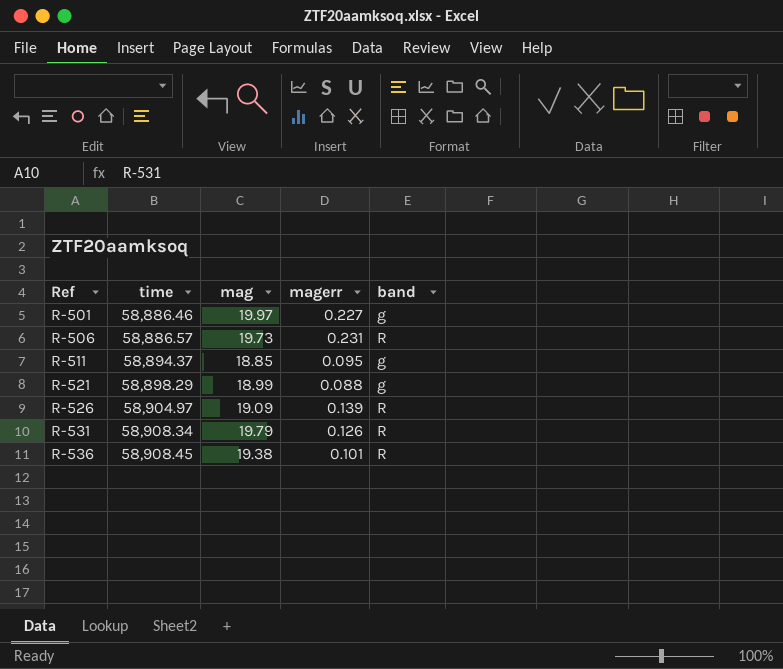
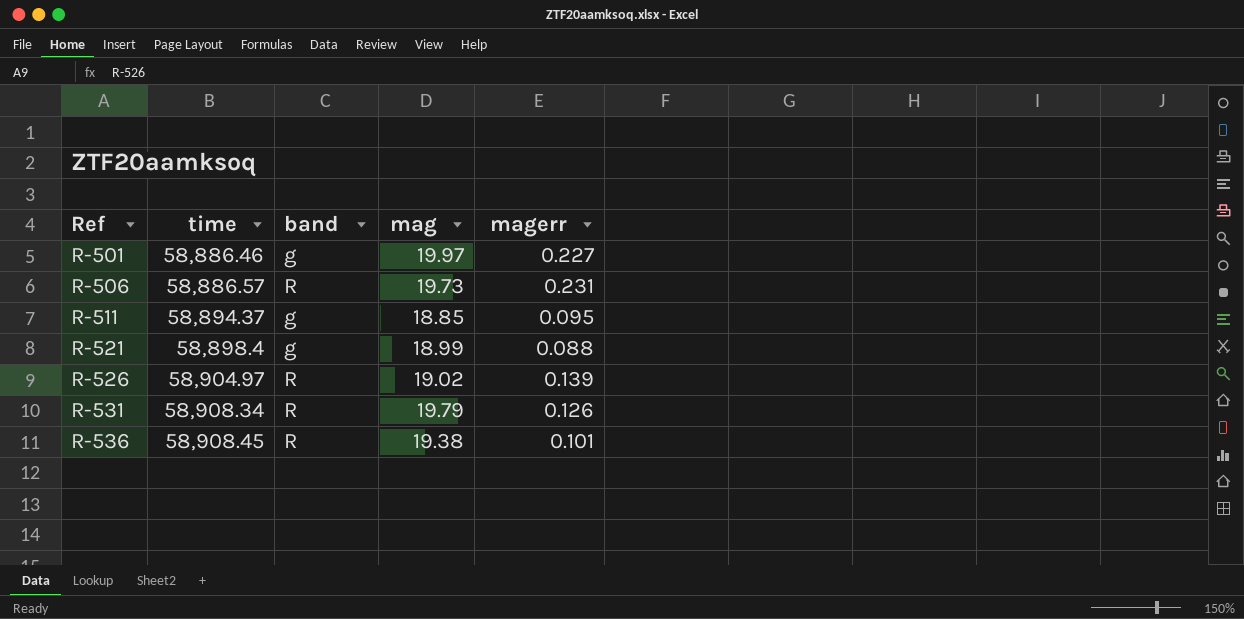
column band | position: 5 -> 3
R-521 | time: 58,898.29 -> 58,898.4
R-526 | mag: 19.09 -> 19.02

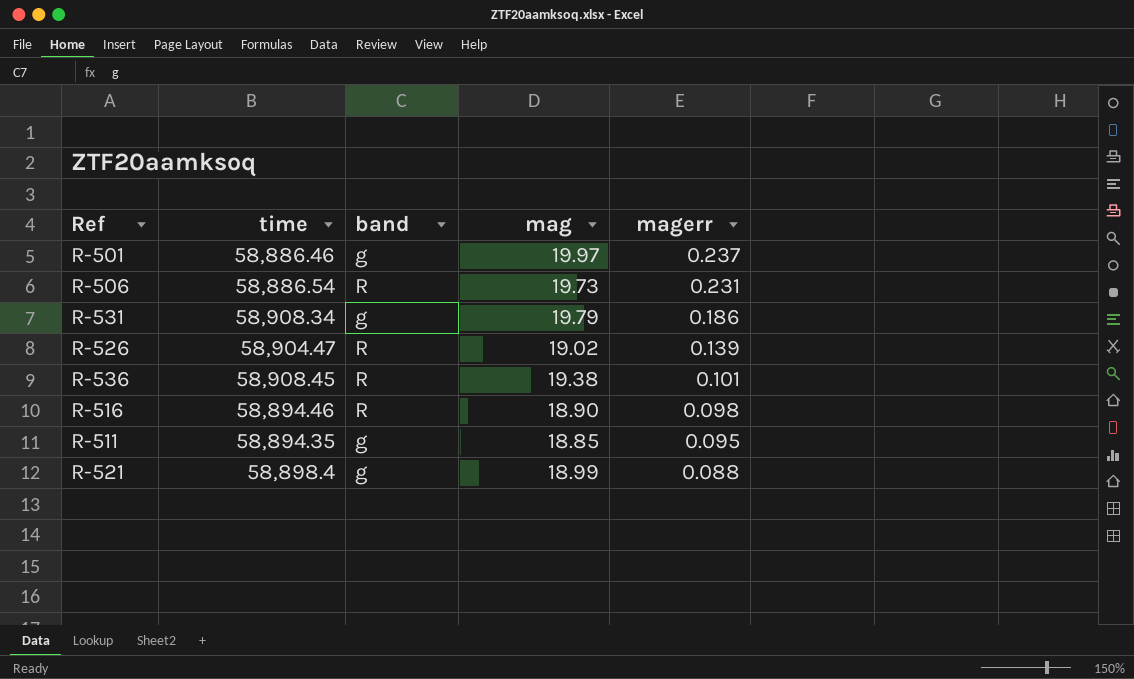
row order: Ref ascending -> magerr descending
R-501 | magerr: 0.227 -> 0.237
R-506 | time: 58,886.57 -> 58,886.54
R-531 | band: R -> g
R-531 | magerr: 0.126 -> 0.186
R-526 | time: 58,904.97 -> 58,904.47
row R-516: none -> 58,894.46 | R | 18.90 | 0.098
R-511 | time: 58,894.37 -> 58,894.35

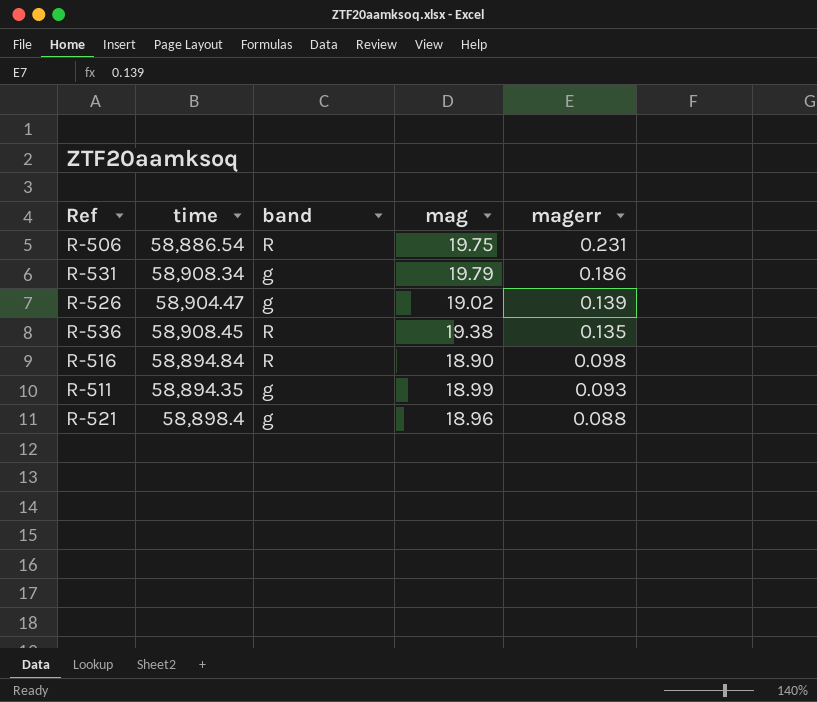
row R-501: 58,886.46 | g | 19.97 | 0.237 -> none
R-506 | mag: 19.73 -> 19.75
R-526 | band: R -> g
R-536 | magerr: 0.101 -> 0.135
R-516 | time: 58,894.46 -> 58,894.84
R-511 | mag: 18.85 -> 18.99
R-511 | magerr: 0.095 -> 0.093
R-521 | mag: 18.99 -> 18.96

